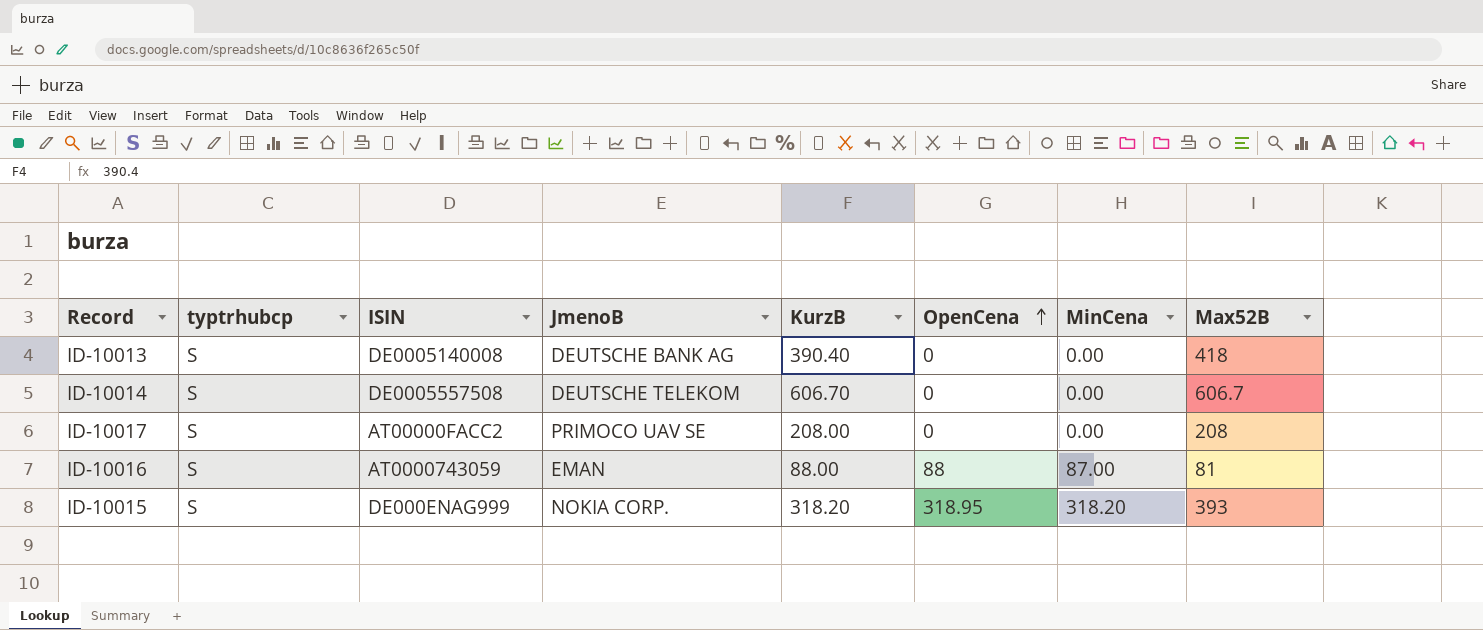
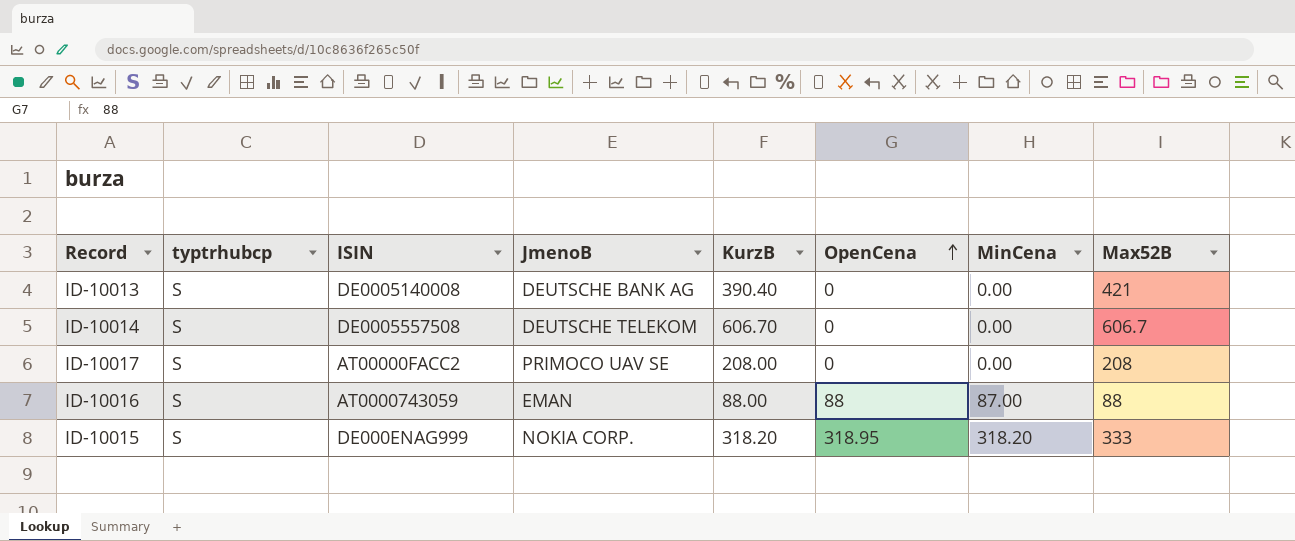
ID-10013 | Max52B: 418 -> 421
ID-10016 | Max52B: 81 -> 88
ID-10015 | Max52B: 393 -> 333

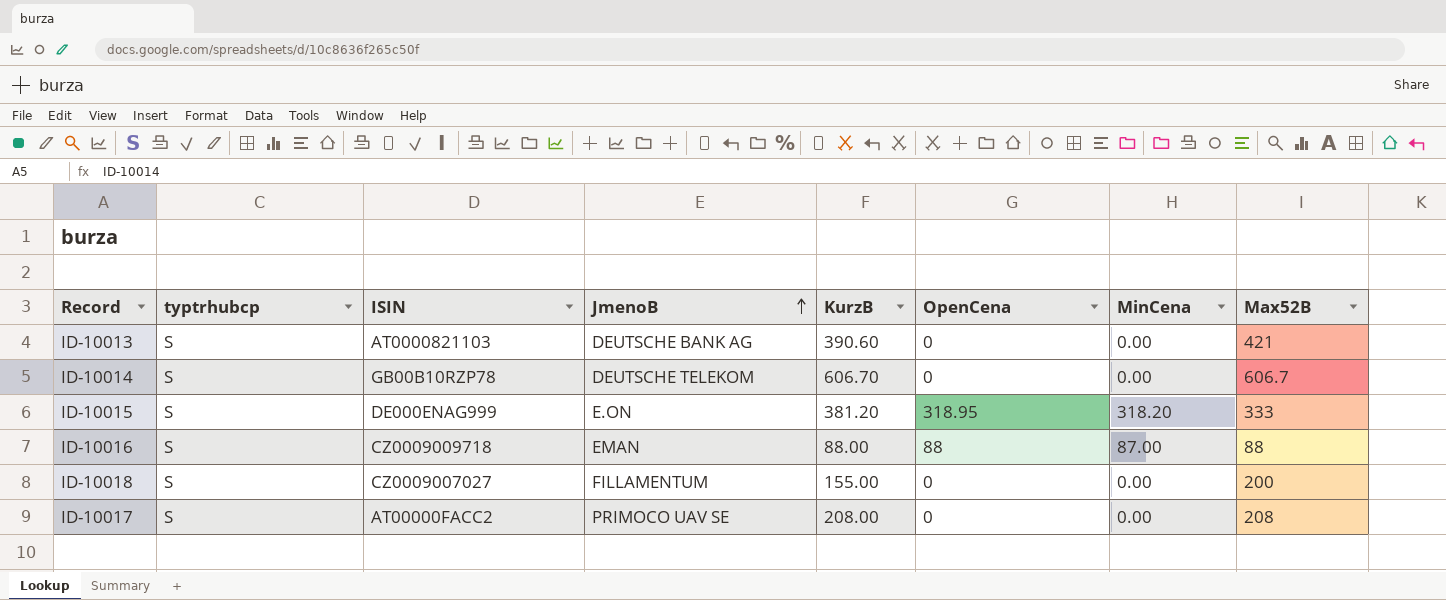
row order: OpenCena ascending -> JmenoB ascending
ID-10013 | ISIN: DE0005140008 -> AT0000821103
ID-10013 | KurzB: 390.40 -> 390.60
ID-10014 | ISIN: DE0005557508 -> GB00B10RZP78
ID-10015 | JmenoB: NOKIA CORP. -> E.ON
ID-10015 | KurzB: 318.20 -> 381.20
ID-10016 | ISIN: AT0000743059 -> CZ0009009718
row ID-10018: none -> S | CZ0009007027 | FILLAMENTUM | 155.00 | 0 | 0.00 | 200

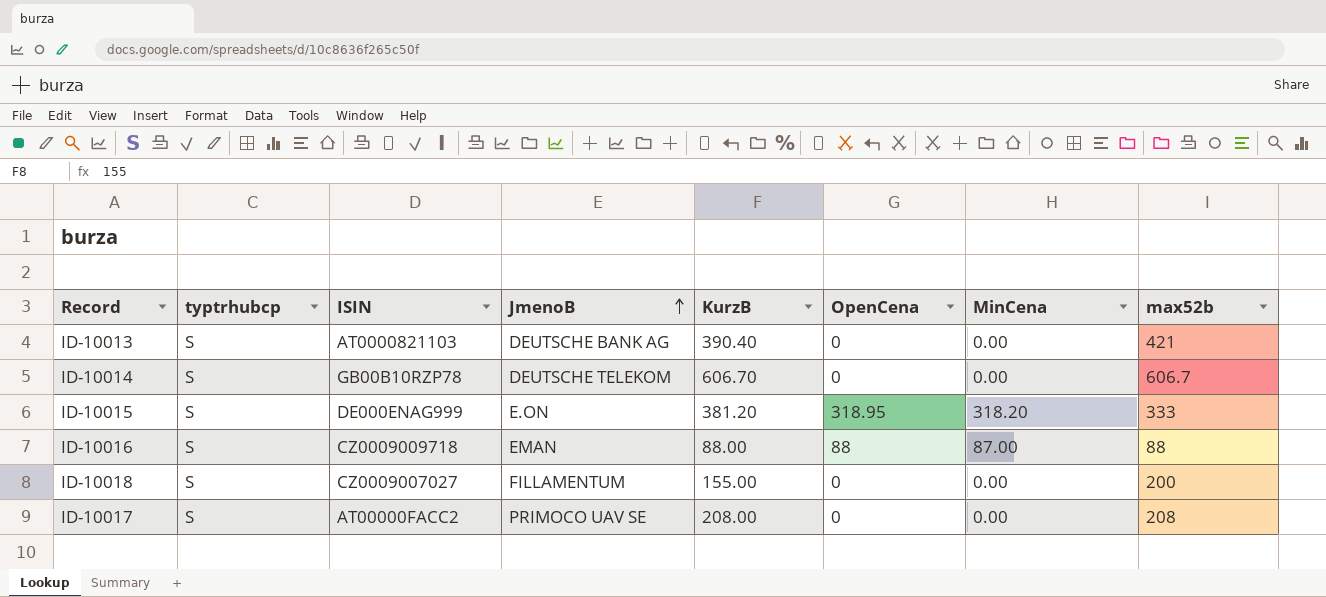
column name: Max52B -> max52b
ID-10013 | KurzB: 390.60 -> 390.40

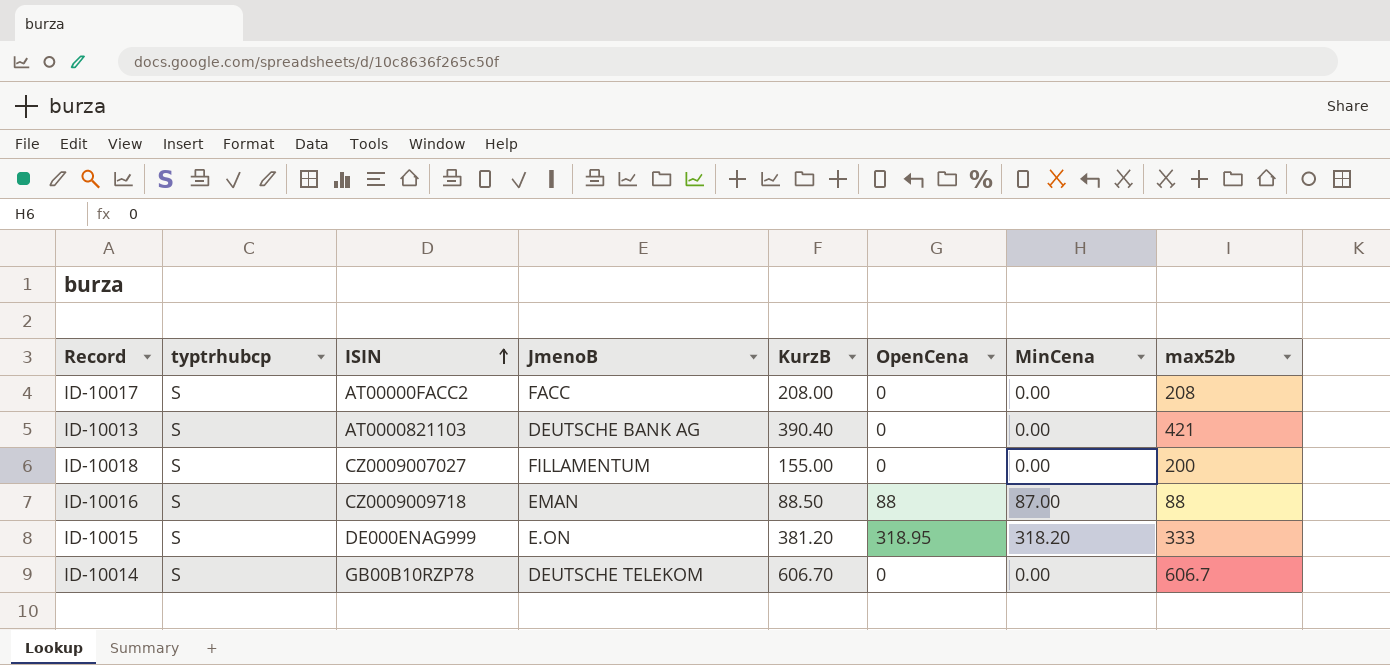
row order: JmenoB ascending -> ISIN ascending
ID-10017 | JmenoB: PRIMOCO UAV SE -> FACC
ID-10016 | KurzB: 88.00 -> 88.50

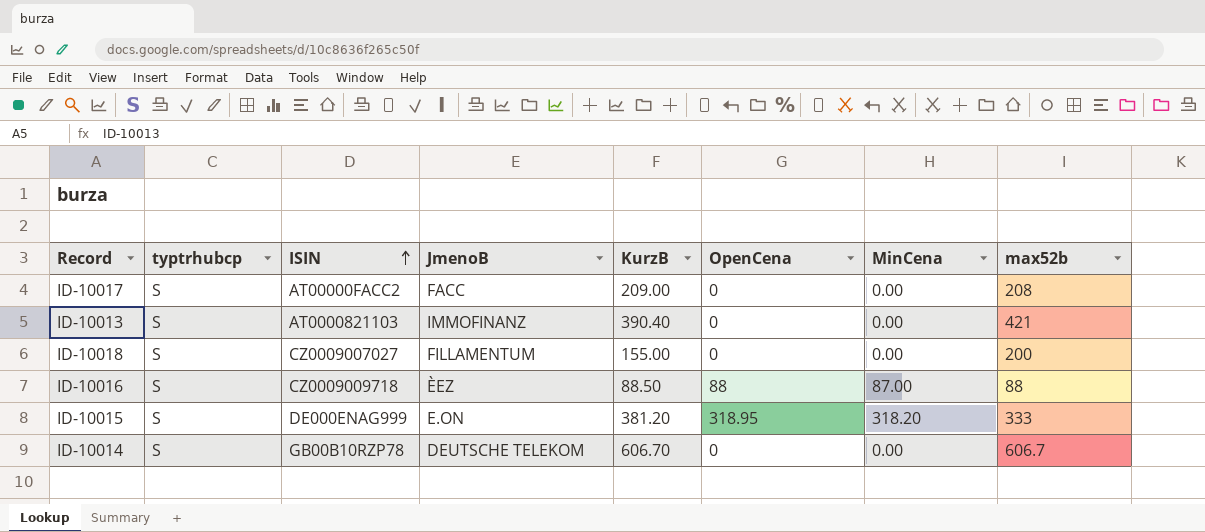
ID-10017 | KurzB: 208.00 -> 209.00
ID-10013 | JmenoB: DEUTSCHE BANK AG -> IMMOFINANZ
ID-10016 | JmenoB: EMAN -> ÈEZ

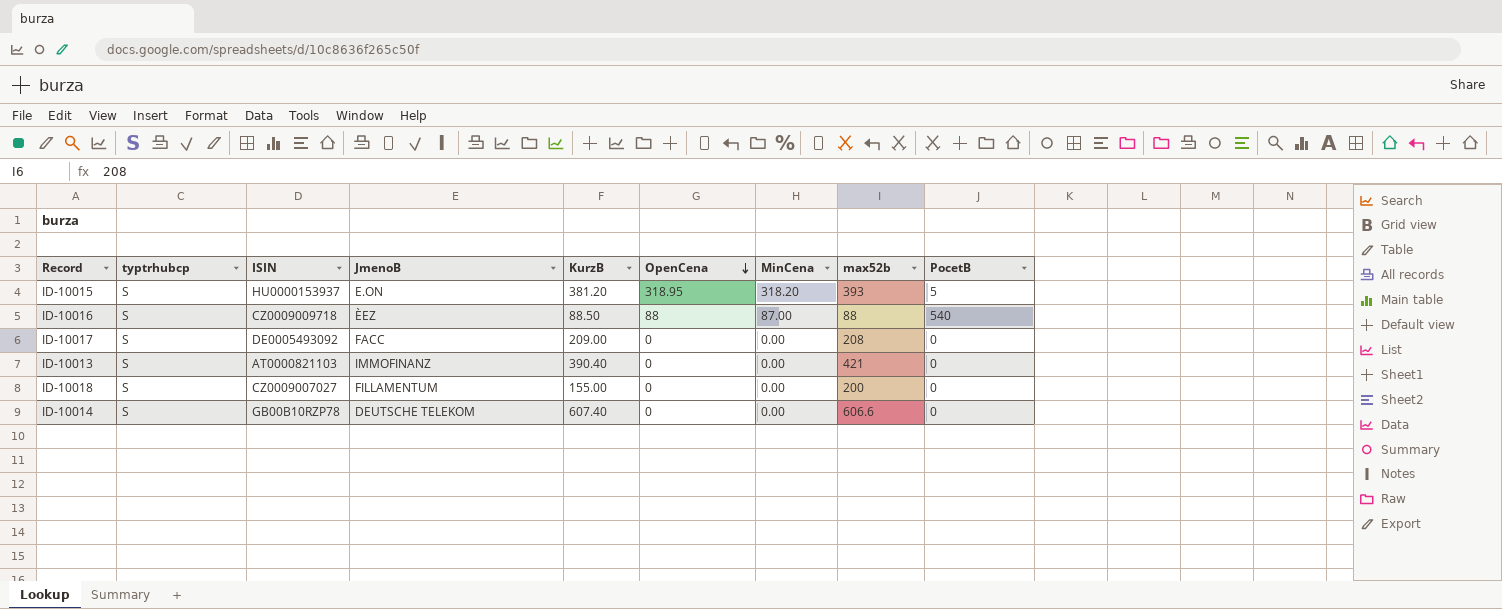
row order: ISIN ascending -> OpenCena descending
column PocetB | position: none -> 9
ID-10015 | ISIN: DE000ENAG999 -> HU0000153937
ID-10015 | max52b: 333 -> 393
ID-10017 | ISIN: AT00000FACC2 -> DE0005493092
ID-10014 | KurzB: 606.70 -> 607.40
ID-10014 | max52b: 606.7 -> 606.6

